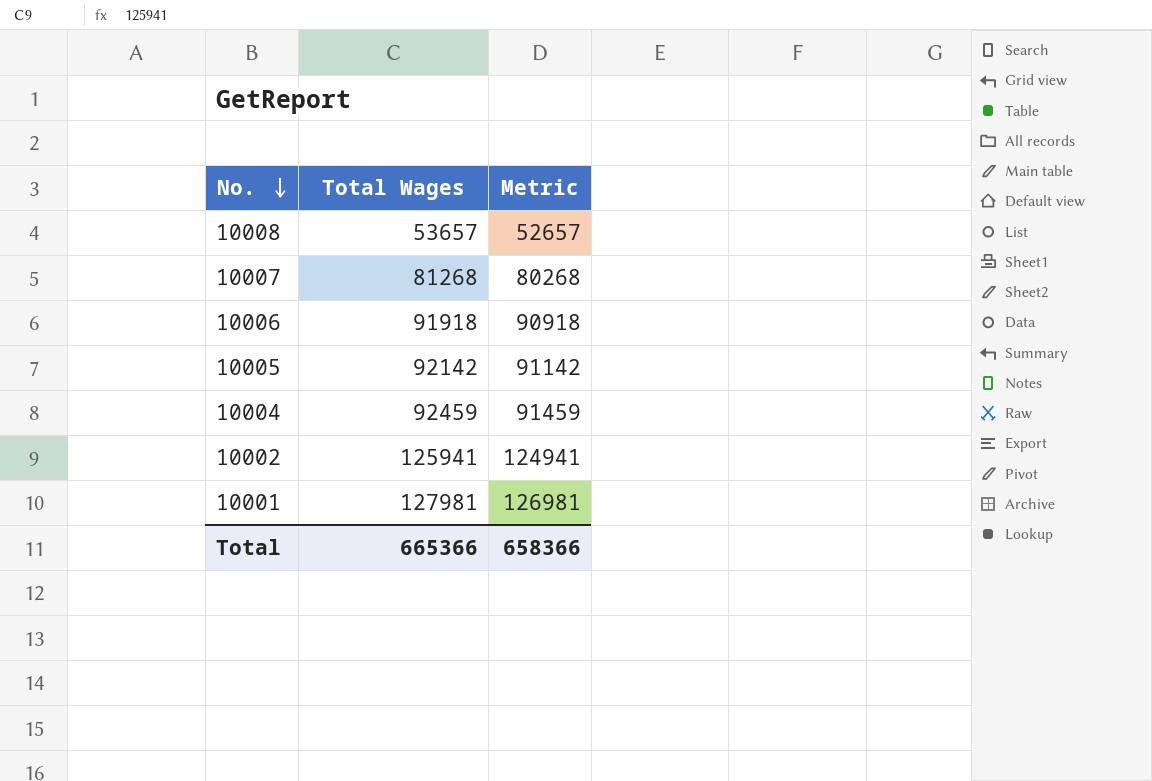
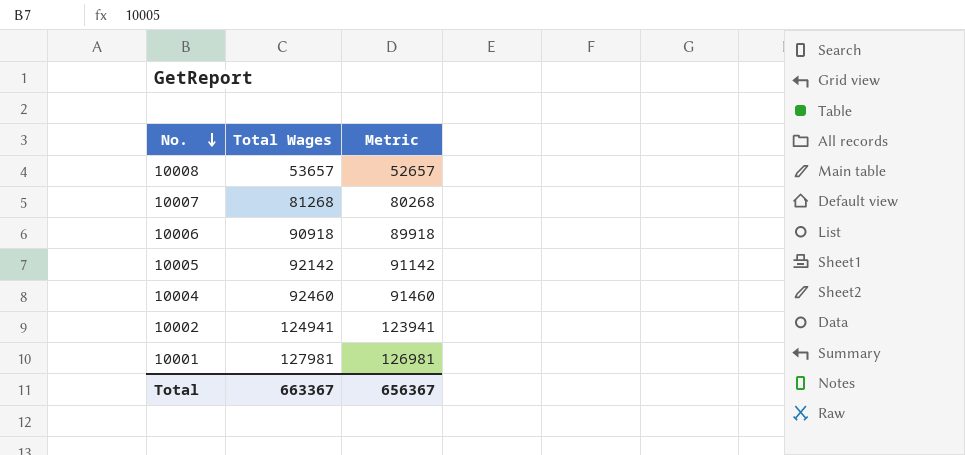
10006 | Total Wages: 91918 -> 90918
10006 | Metric: 90918 -> 89918
10004 | Total Wages: 92459 -> 92460
10004 | Metric: 91459 -> 91460
10002 | Total Wages: 125941 -> 124941
10002 | Metric: 124941 -> 123941
Total | Total Wages: 665366 -> 663367
Total | Metric: 658366 -> 656367

